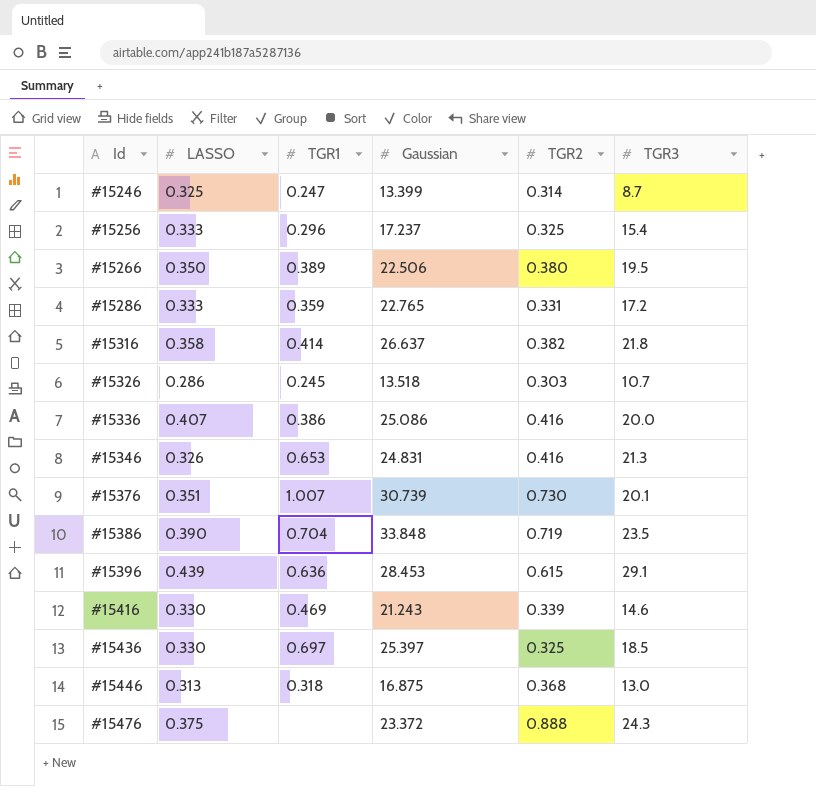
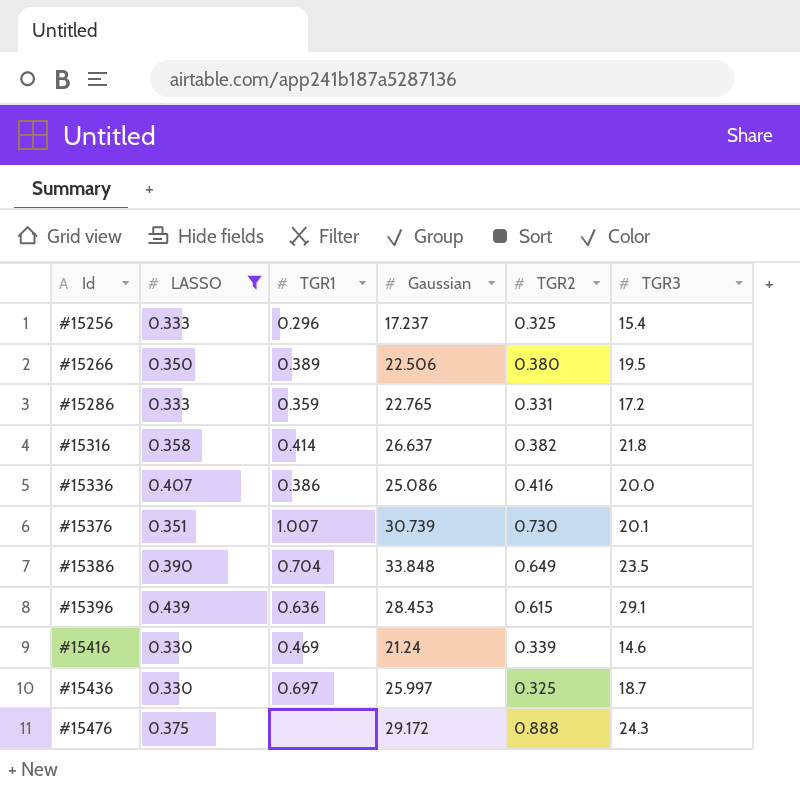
filter: none -> LASSO >= 0.330
#15386 | TGR2: 0.719 -> 0.649
#15416 | Gaussian: 21.243 -> 21.24
#15436 | Gaussian: 25.397 -> 25.997
#15436 | TGR3: 18.5 -> 18.7
#15476 | Gaussian: 23.372 -> 29.172

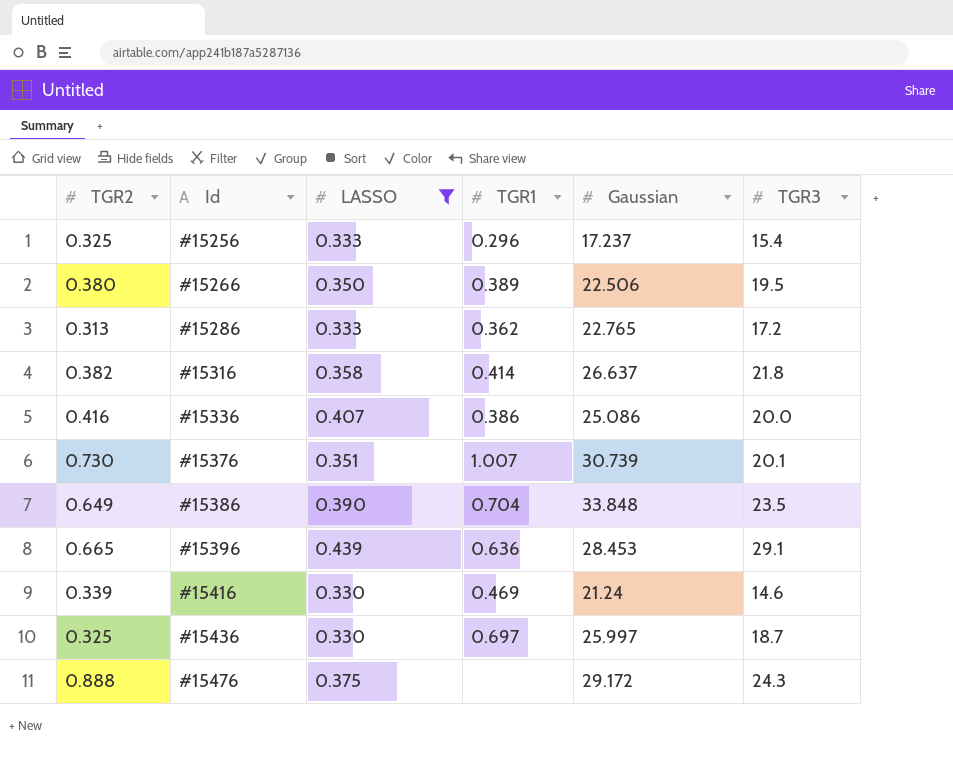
column TGR2 | position: 5 -> 1
#15286 | TGR2: 0.331 -> 0.313
#15286 | TGR1: 0.359 -> 0.362
#15396 | TGR2: 0.615 -> 0.665

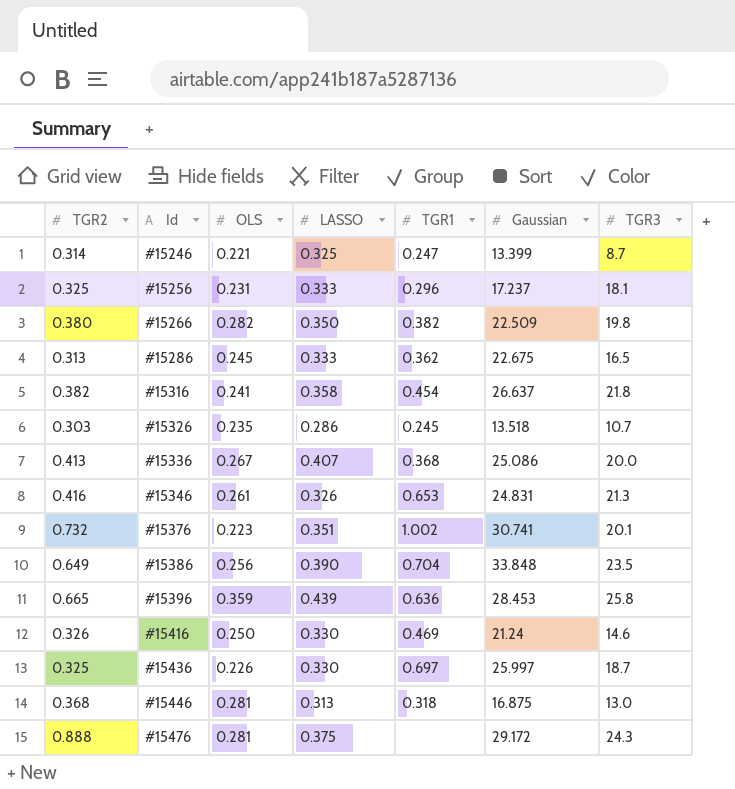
filter: LASSO >= 0.330 -> none
column OLS | position: none -> 3
#15256 | TGR3: 15.4 -> 18.1
#15266 | TGR1: 0.389 -> 0.382
#15266 | Gaussian: 22.506 -> 22.509
#15266 | TGR3: 19.5 -> 19.8
#15286 | Gaussian: 22.765 -> 22.675
#15286 | TGR3: 17.2 -> 16.5
#15316 | TGR1: 0.414 -> 0.454
#15336 | TGR2: 0.416 -> 0.413
#15336 | TGR1: 0.386 -> 0.368
#15376 | TGR2: 0.730 -> 0.732
#15376 | TGR1: 1.007 -> 1.002
#15376 | Gaussian: 30.739 -> 30.741
#15396 | TGR3: 29.1 -> 25.8
#15416 | TGR2: 0.339 -> 0.326

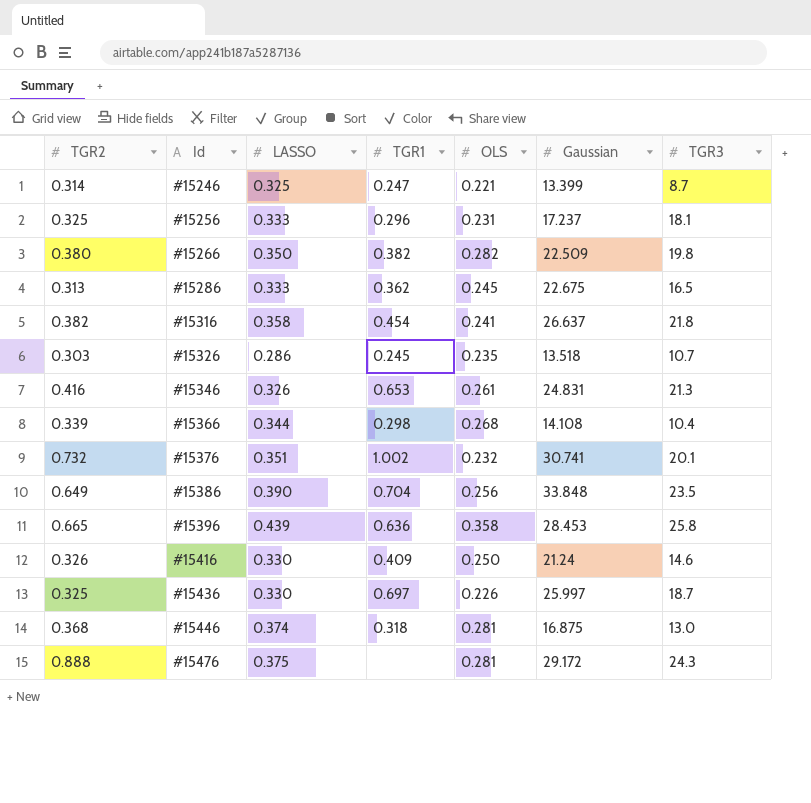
column OLS | position: 3 -> 5
row #15336: 0.413 | 0.267 | 0.407 | 0.368 | 25.086 | 20.0 -> none
row #15366: none -> 0.339 | 0.344 | 0.298 | 0.268 | 14.108 | 10.4
#15376 | OLS: 0.223 -> 0.232
#15396 | OLS: 0.359 -> 0.358
#15416 | TGR1: 0.469 -> 0.409
#15446 | LASSO: 0.313 -> 0.374

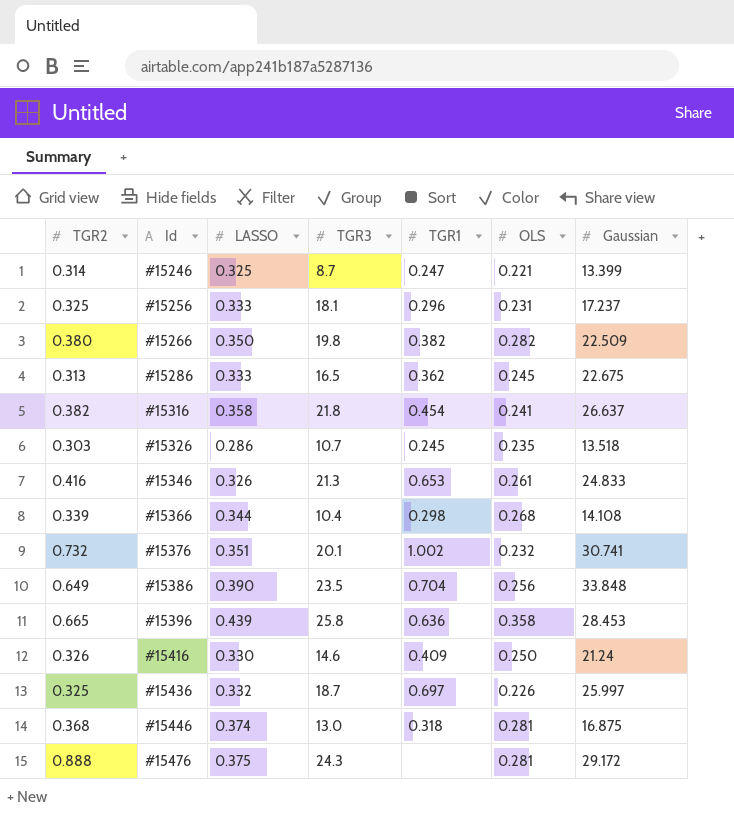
column TGR3 | position: 7 -> 4
#15346 | Gaussian: 24.831 -> 24.833
#15436 | LASSO: 0.330 -> 0.332

